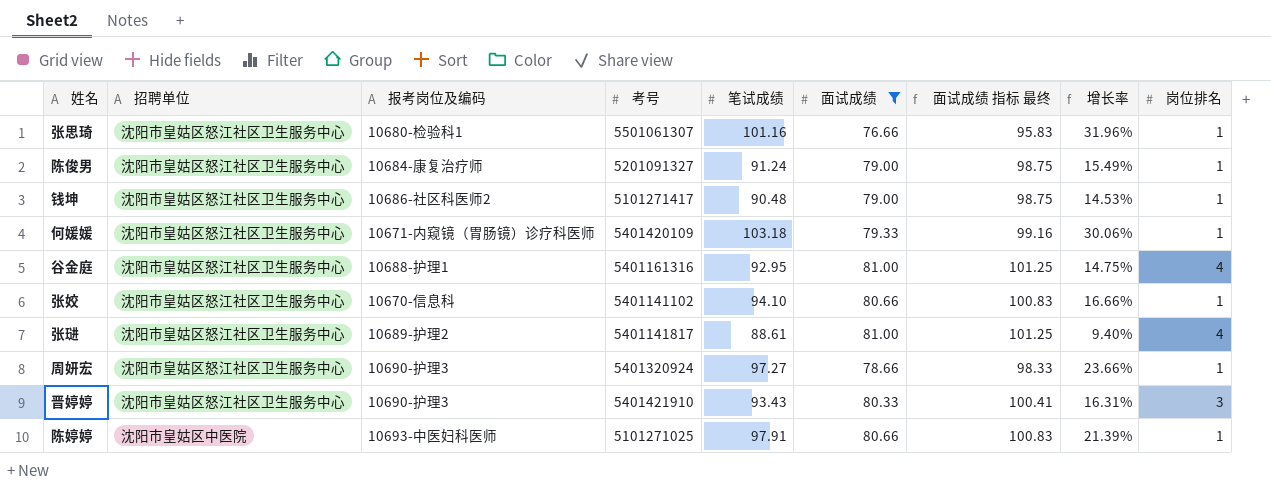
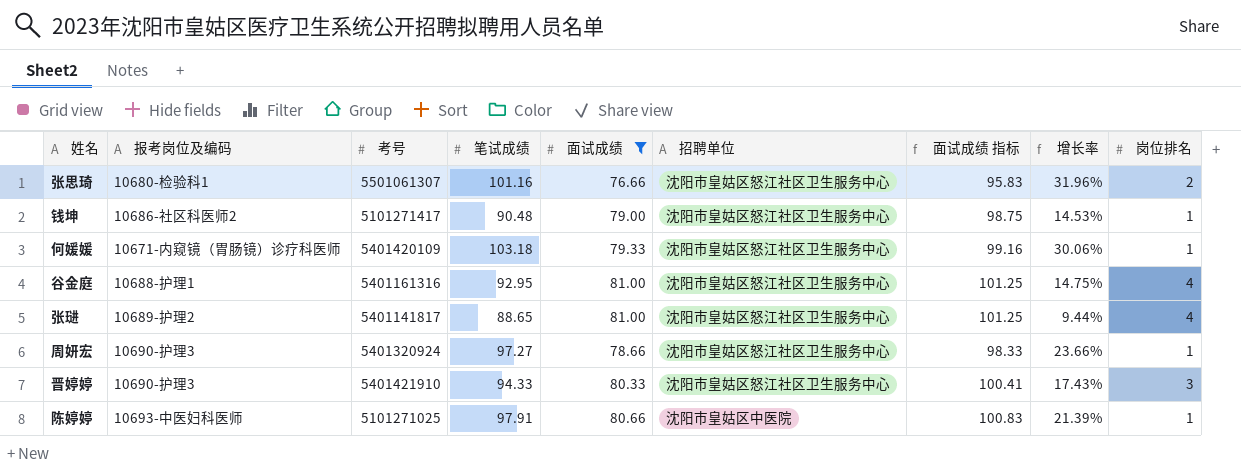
column 招聘单位 | position: 2 -> 6
column name: 面试成绩 指标 最终 -> 面试成绩 指标
row 陈俊男: 沈阳市皇姑区怒江社区卫生服务中心 | 10684-康复治疗师 | 5201091327 | 91.24 | 79.00 | 98.75 | 15.49% | 1 -> none
row 张姣: 沈阳市皇姑区怒江社区卫生服务中心 | 10670-信息科 | 5401141102 | 94.10 | 80.66 | 100.83 | 16.66% | 1 -> none
张思琦 | 岗位排名: 1 -> 2
张琎 | 笔试成绩: 88.61 -> 88.65
张琎 | 增长率: 9.40% -> 9.44%
晋婷婷 | 笔试成绩: 93.43 -> 94.33
晋婷婷 | 增长率: 16.31% -> 17.43%

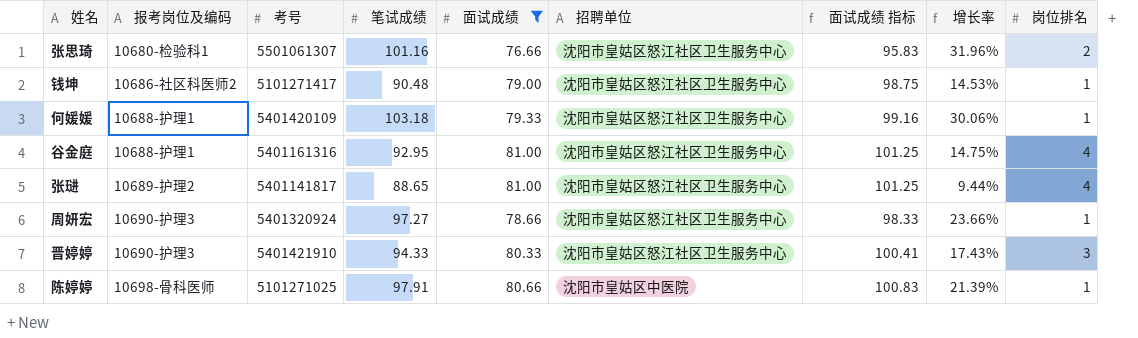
何媛媛 | 报考岗位及编码: 10671-内窥镜（胃肠镜）诊疗科医师 -> 10688-护理1
陈婷婷 | 报考岗位及编码: 10693-中医妇科医师 -> 10698-骨科医师

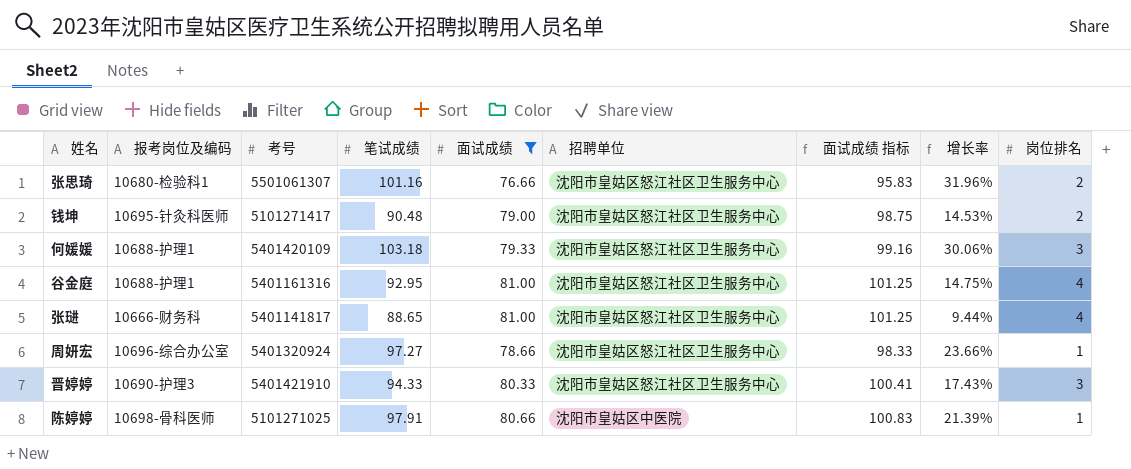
钱坤 | 报考岗位及编码: 10686-社区科医师2 -> 10695-针灸科医师
钱坤 | 岗位排名: 1 -> 2
何媛媛 | 岗位排名: 1 -> 3
张琎 | 报考岗位及编码: 10689-护理2 -> 10666-财务科
周妍宏 | 报考岗位及编码: 10690-护理3 -> 10696-综合办公室

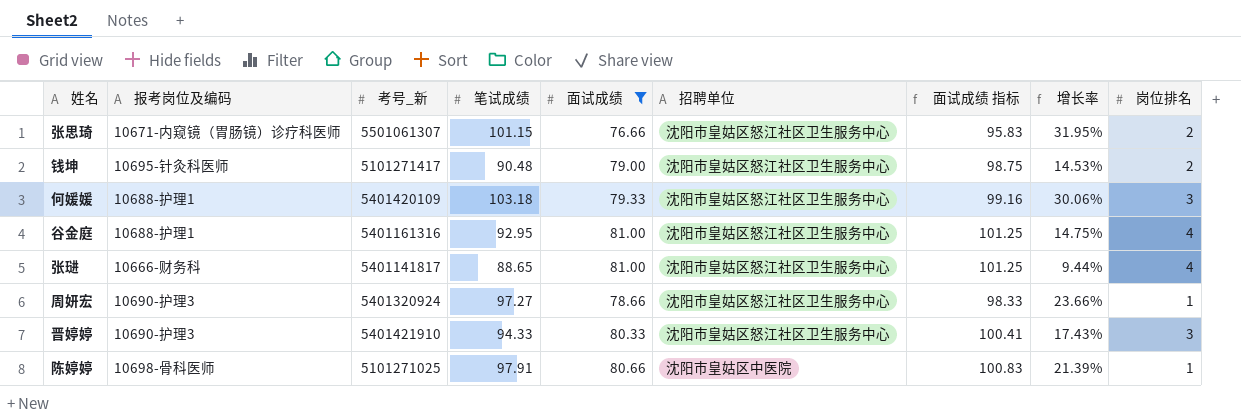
column name: 考号 -> 考号_新
张思琦 | 报考岗位及编码: 10680-检验科1 -> 10671-内窥镜（胃肠镜）诊疗科医师
张思琦 | 笔试成绩: 101.16 -> 101.15
张思琦 | 增长率: 31.96% -> 31.95%
周妍宏 | 报考岗位及编码: 10696-综合办公室 -> 10690-护理3

